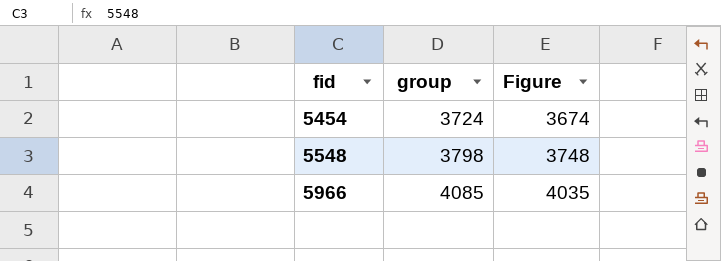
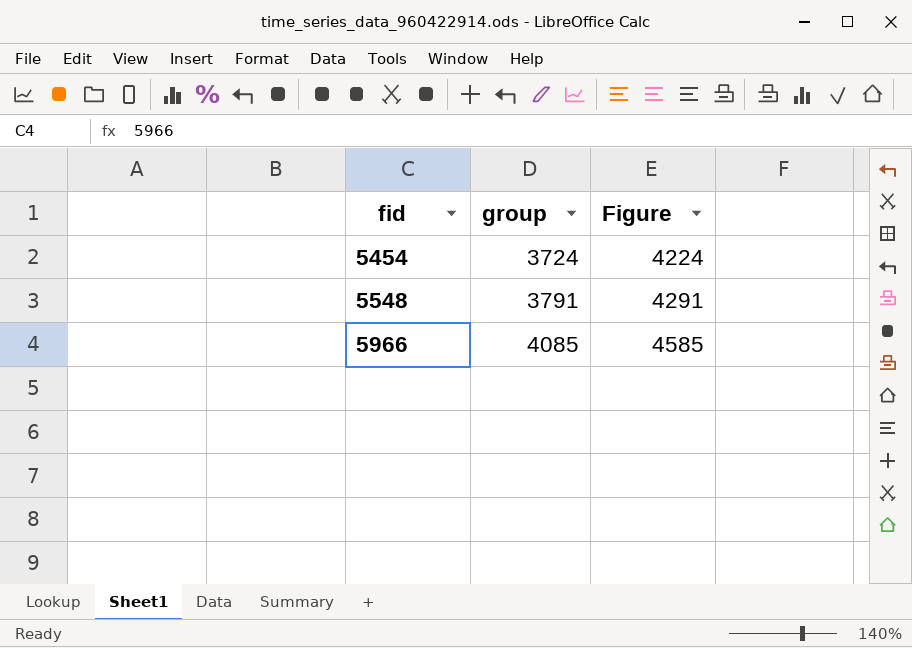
column Figure | formula: [group] - 50 -> [group] + 500
5548 | group: 3798 -> 3791

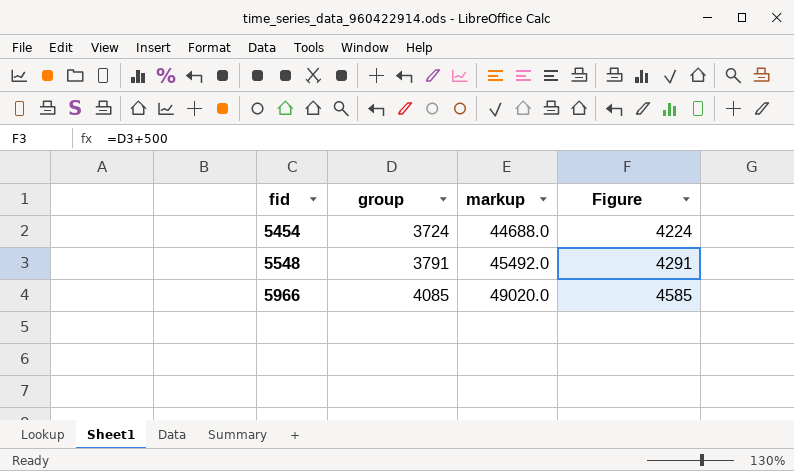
column markup | formula: none -> [group] * 12

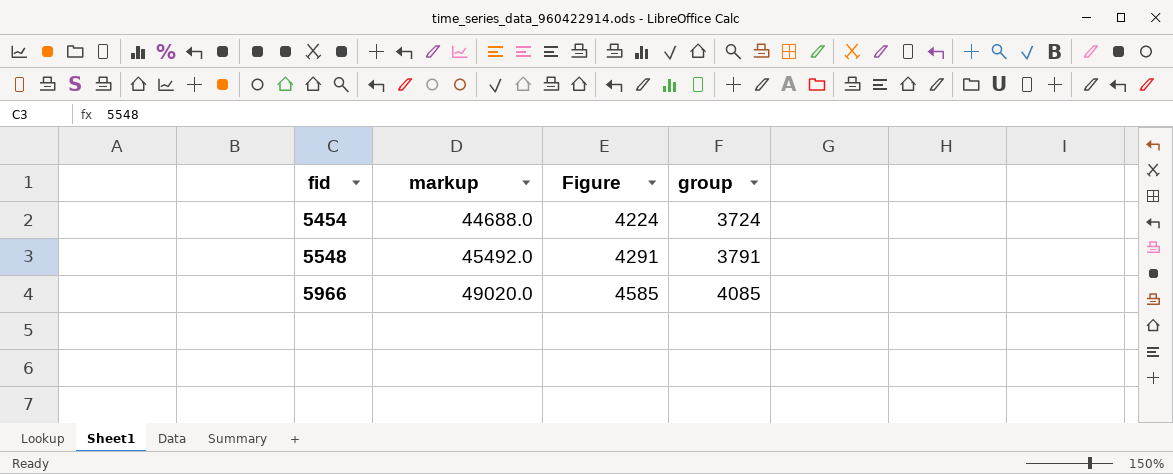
column group | position: 2 -> 4

